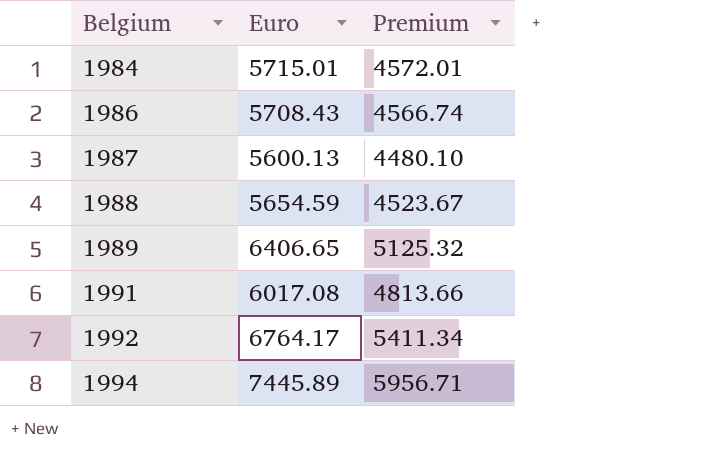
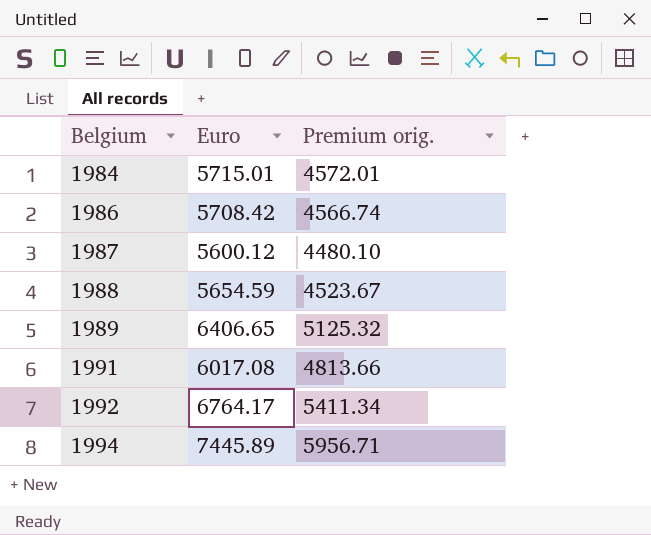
column name: Premium -> Premium orig.
1986 | Euro: 5708.43 -> 5708.42
1987 | Euro: 5600.13 -> 5600.12

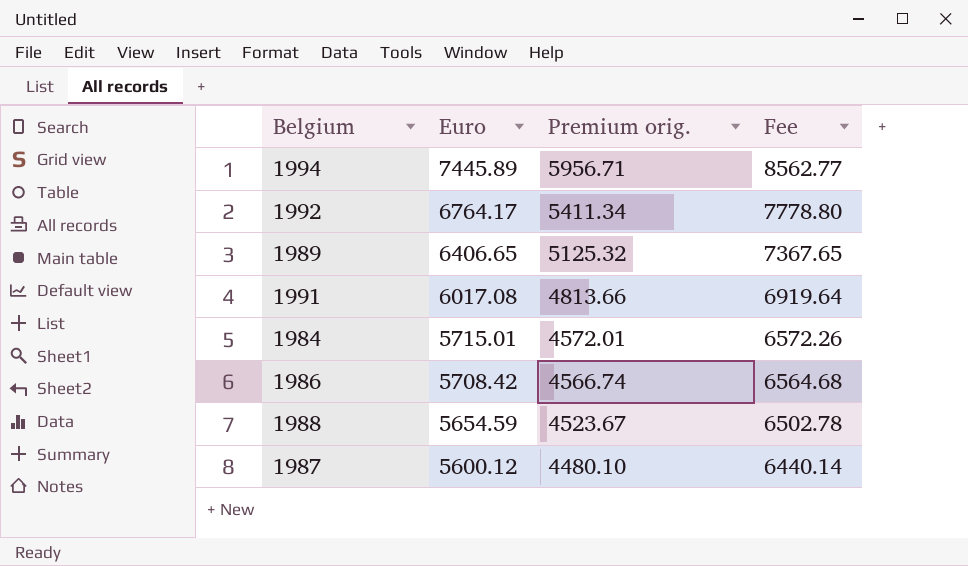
row order: Belgium ascending -> Euro descending
column Fee | formula: none -> [Euro] * 1.15

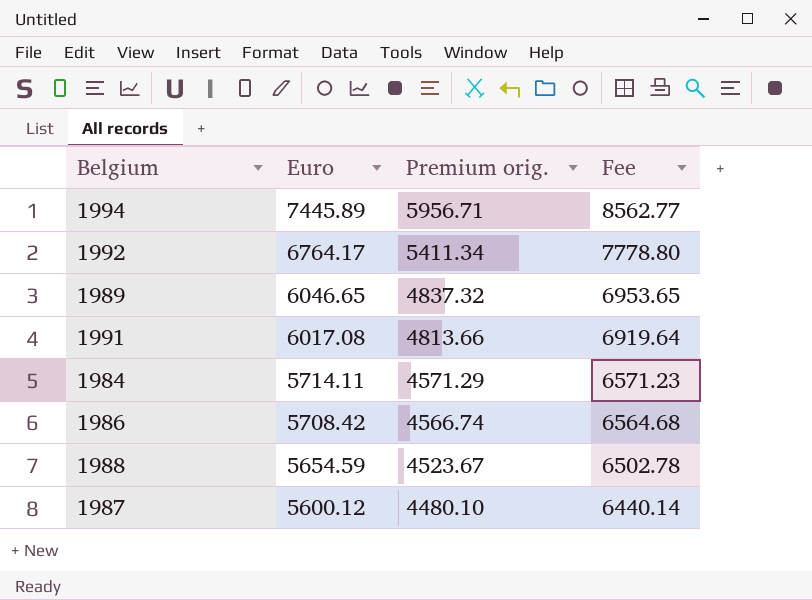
1989 | Euro: 6406.65 -> 6046.65
1989 | Premium orig.: 5125.32 -> 4837.32
1989 | Fee: 7367.65 -> 6953.65
1984 | Euro: 5715.01 -> 5714.11
1984 | Premium orig.: 4572.01 -> 4571.29
1984 | Fee: 6572.26 -> 6571.23

